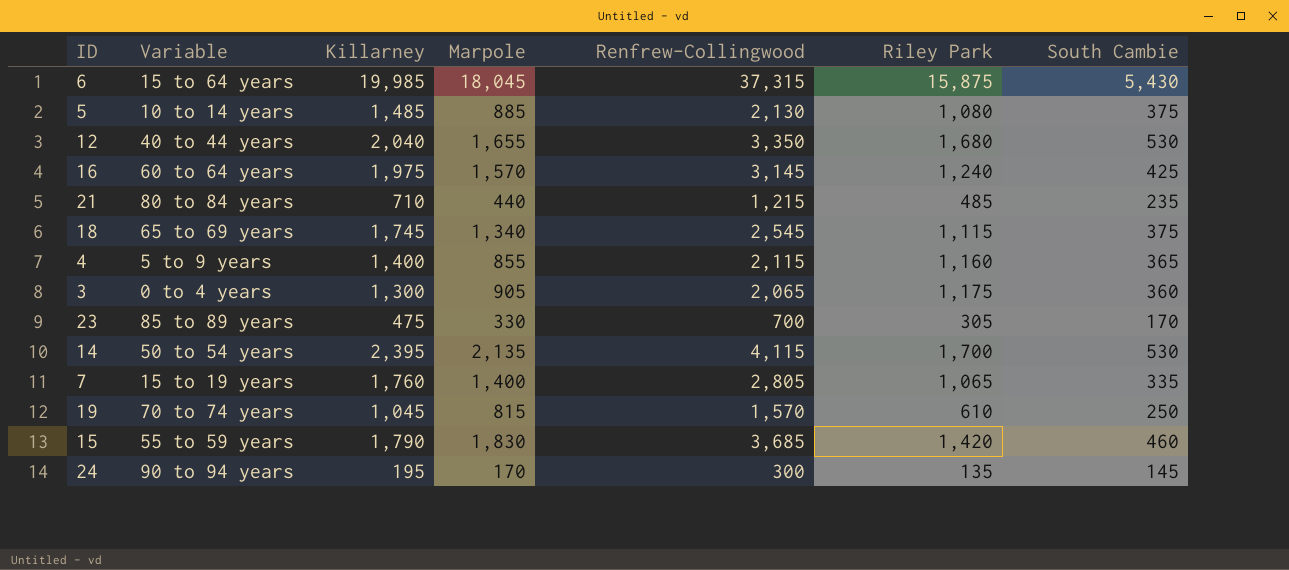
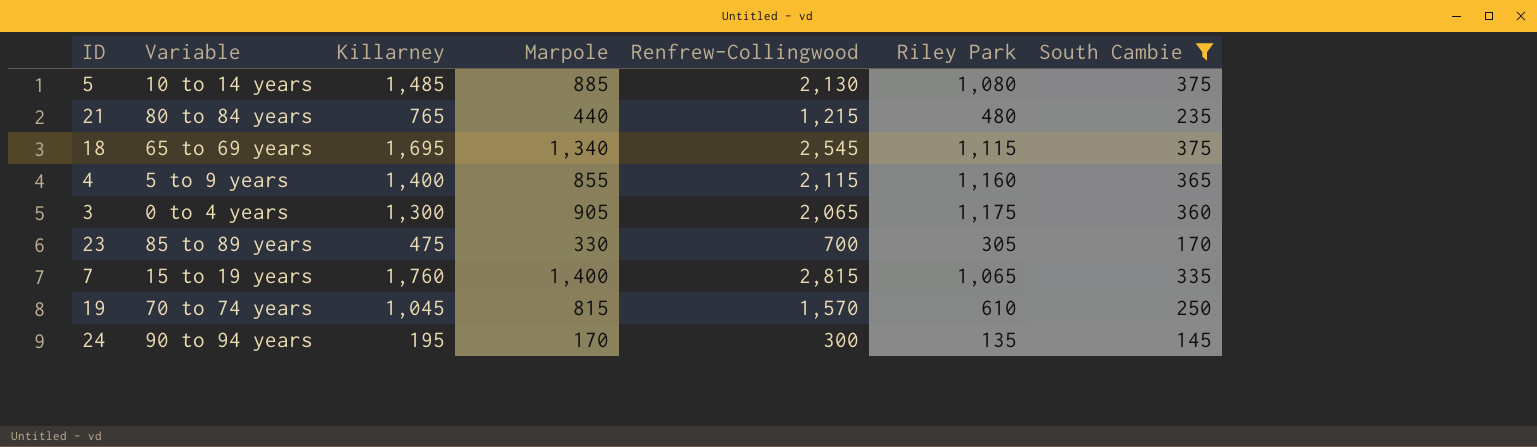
filter: none -> South Cambie <= 375
21 | Killarney: 710 -> 765
21 | Riley Park: 485 -> 480
18 | Killarney: 1,745 -> 1,695
7 | Renfrew-Collingwood: 2,805 -> 2,815

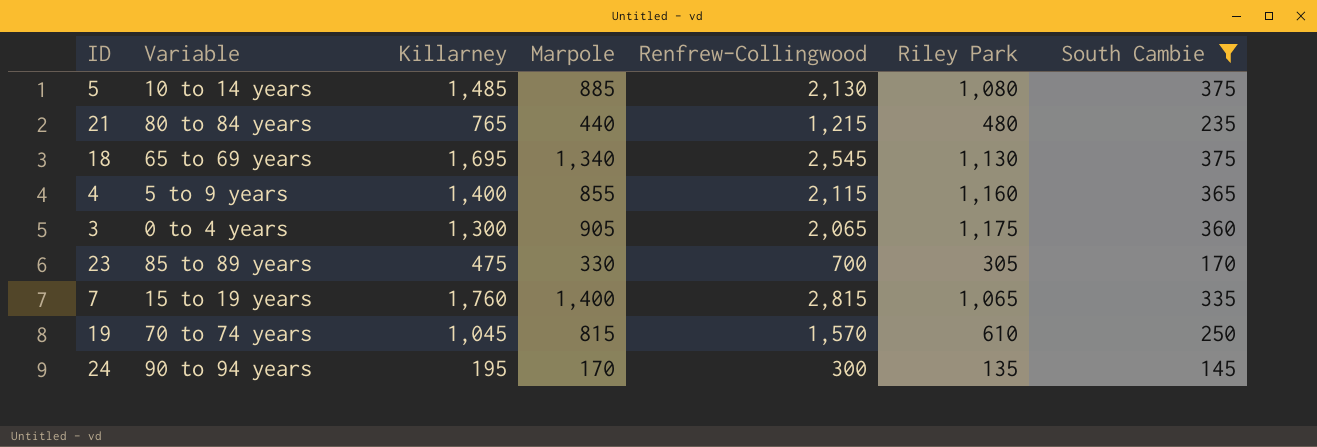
18 | Riley Park: 1,115 -> 1,130

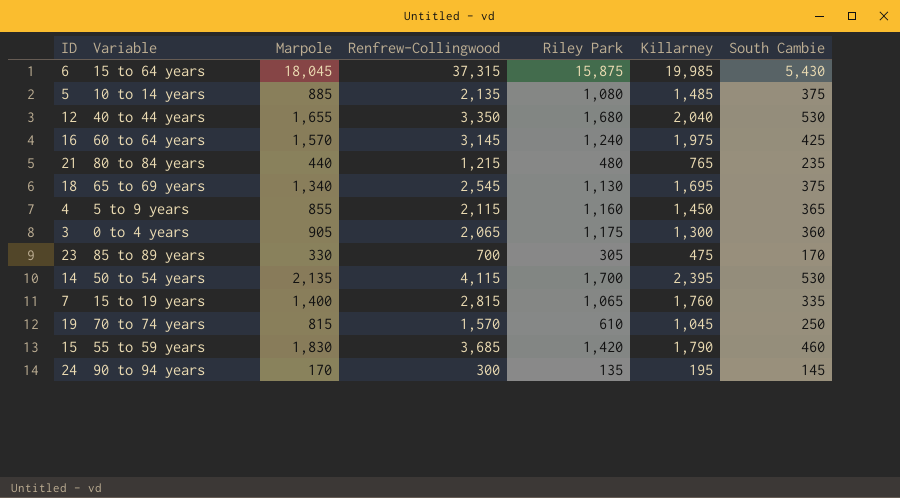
filter: South Cambie <= 375 -> none
column Killarney | position: 3 -> 6
5 | Renfrew-Collingwood: 2,130 -> 2,135
4 | Killarney: 1,400 -> 1,450

